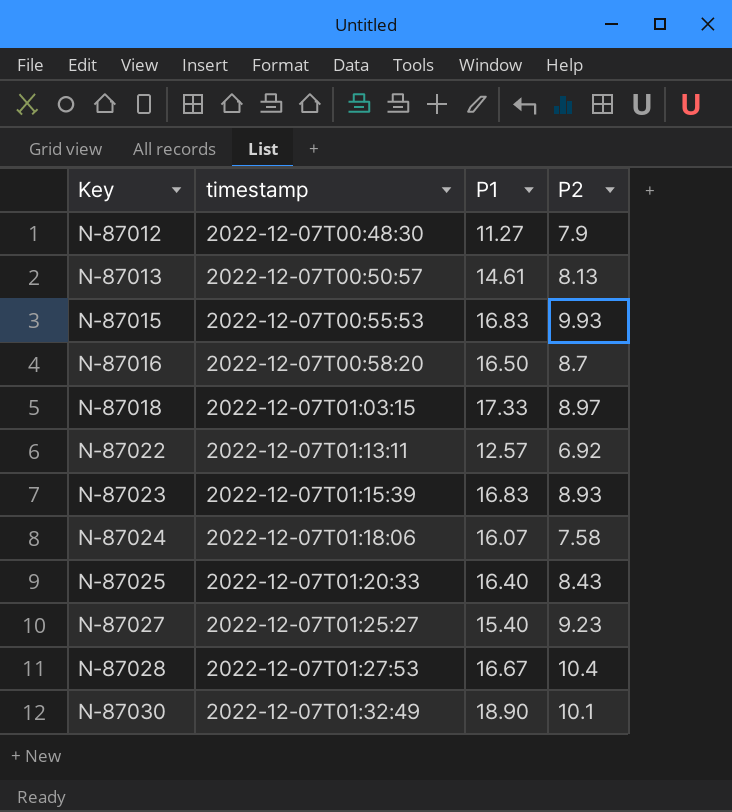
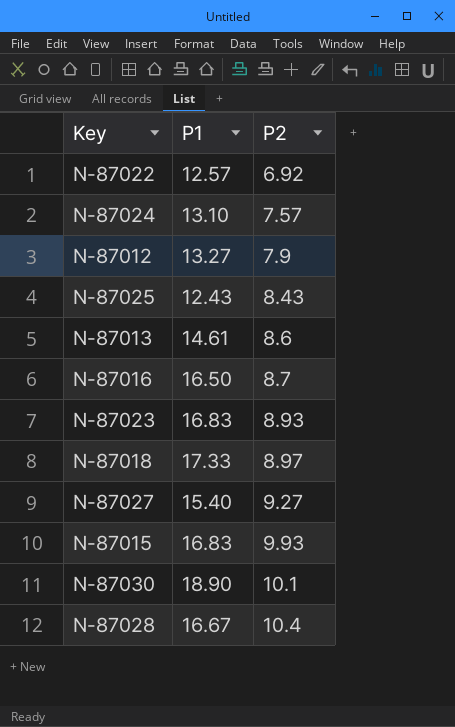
row order: Key ascending -> P2 ascending
column timestamp | position: 2 -> none
N-87024 | P1: 16.07 -> 13.10
N-87024 | P2: 7.58 -> 7.57
N-87012 | P1: 11.27 -> 13.27
N-87025 | P1: 16.40 -> 12.43
N-87013 | P2: 8.13 -> 8.6
N-87027 | P2: 9.23 -> 9.27

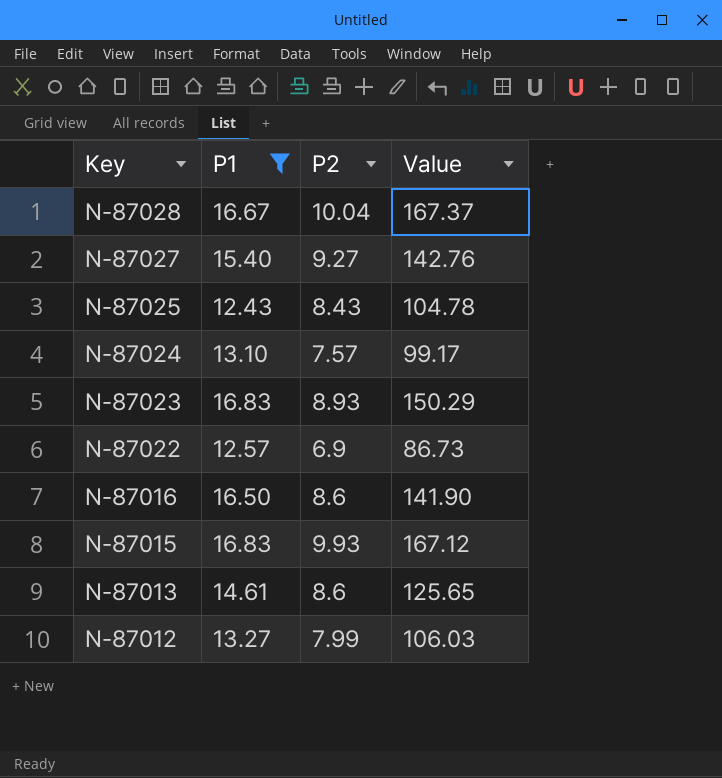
filter: none -> P1 <= 16.83
row order: P2 ascending -> Key descending
column Value | formula: none -> [P1] * [P2]
N-87028 | P2: 10.4 -> 10.04
N-87022 | P2: 6.92 -> 6.9
N-87016 | P2: 8.7 -> 8.6
N-87012 | P2: 7.9 -> 7.99

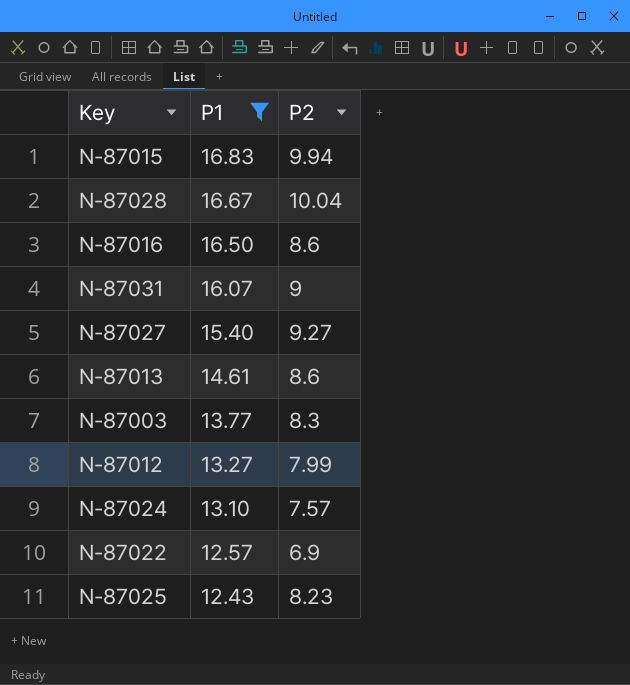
row order: Key descending -> P1 descending
column Value | formula: [P1] * [P2] -> none
row N-87023: 16.83 | 8.93 | 150.29 -> none
N-87015 | P2: 9.93 -> 9.94
row N-87031: none -> 16.07 | 9
row N-87003: none -> 13.77 | 8.3
N-87025 | P2: 8.43 -> 8.23

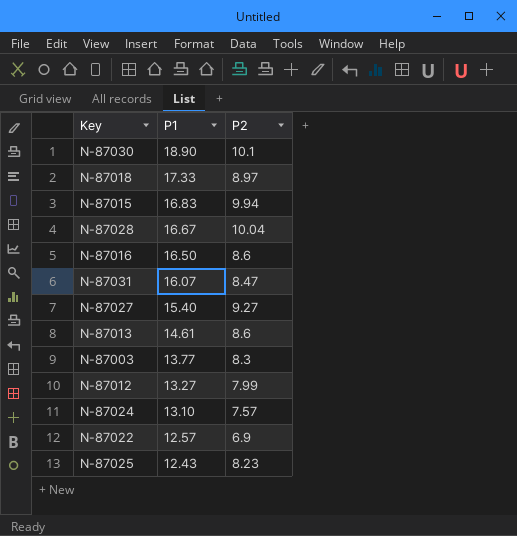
filter: P1 <= 16.83 -> none
N-87031 | P2: 9 -> 8.47

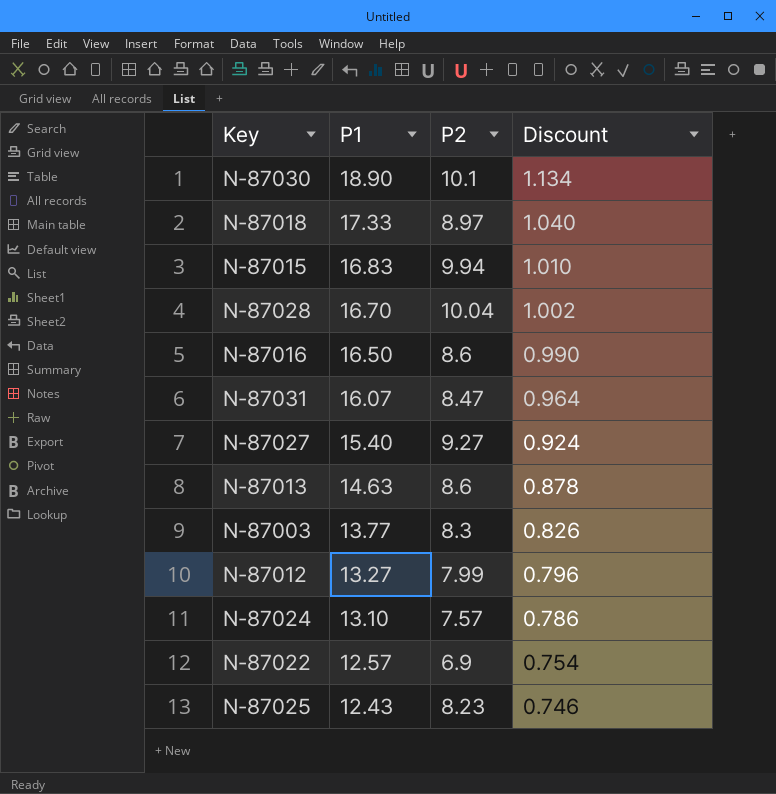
column Discount | formula: none -> [P1] * 0.06
N-87028 | P1: 16.67 -> 16.70
N-87013 | P1: 14.61 -> 14.63

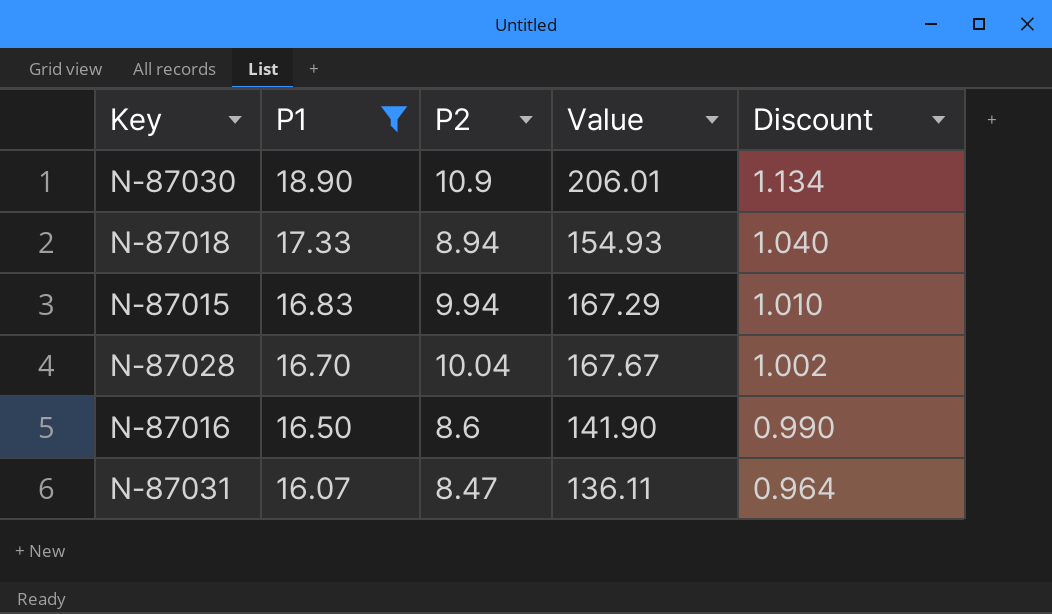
filter: none -> P1 >= 16.07
column Value | formula: none -> [P1] * [P2]
N-87030 | P2: 10.1 -> 10.9
N-87018 | P2: 8.97 -> 8.94

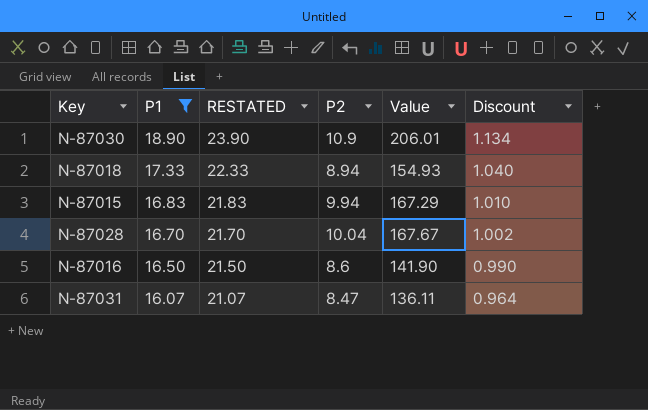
column RESTATED | formula: none -> [P1] + 5

